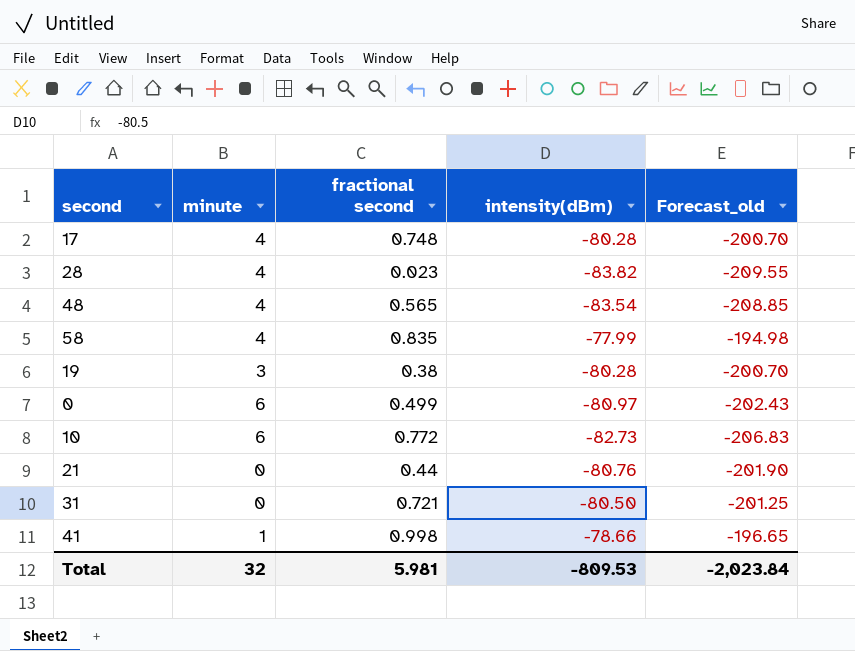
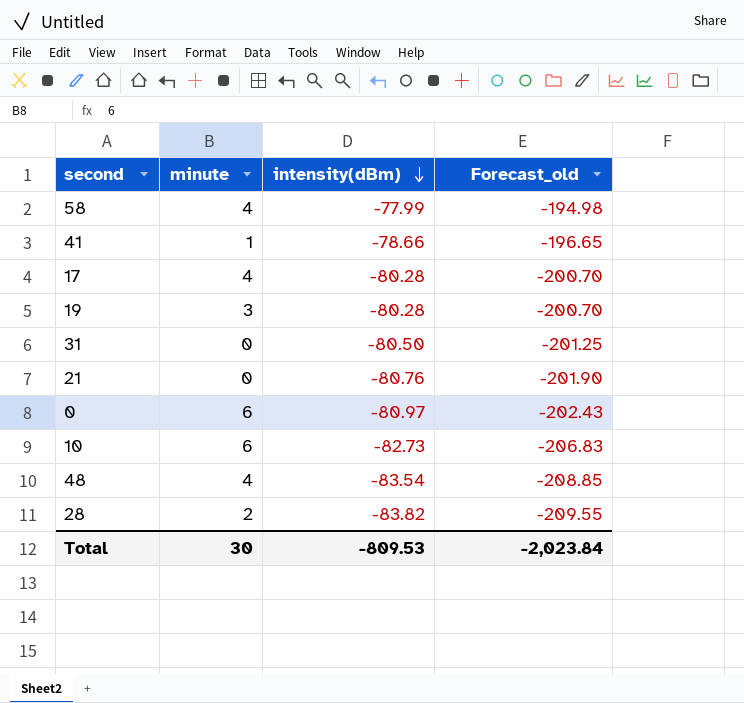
row order: none -> intensity(dBm) descending
column fractional second | position: 3 -> none
28 | minute: 4 -> 2
Total | minute: 32 -> 30

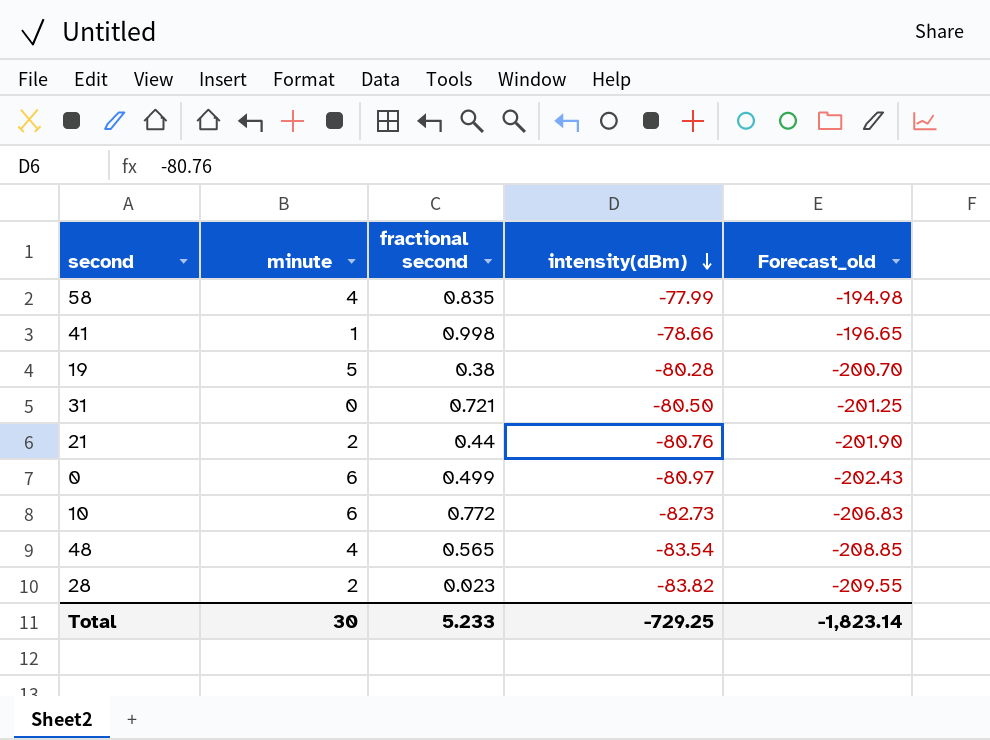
column fractional second | position: none -> 3
row 17: 4 | -80.28 | -200.70 -> none
19 | minute: 3 -> 5
21 | minute: 0 -> 2
Total | intensity(dBm): -809.53 -> -729.25
Total | Forecast_old: -2,023.84 -> -1,823.14

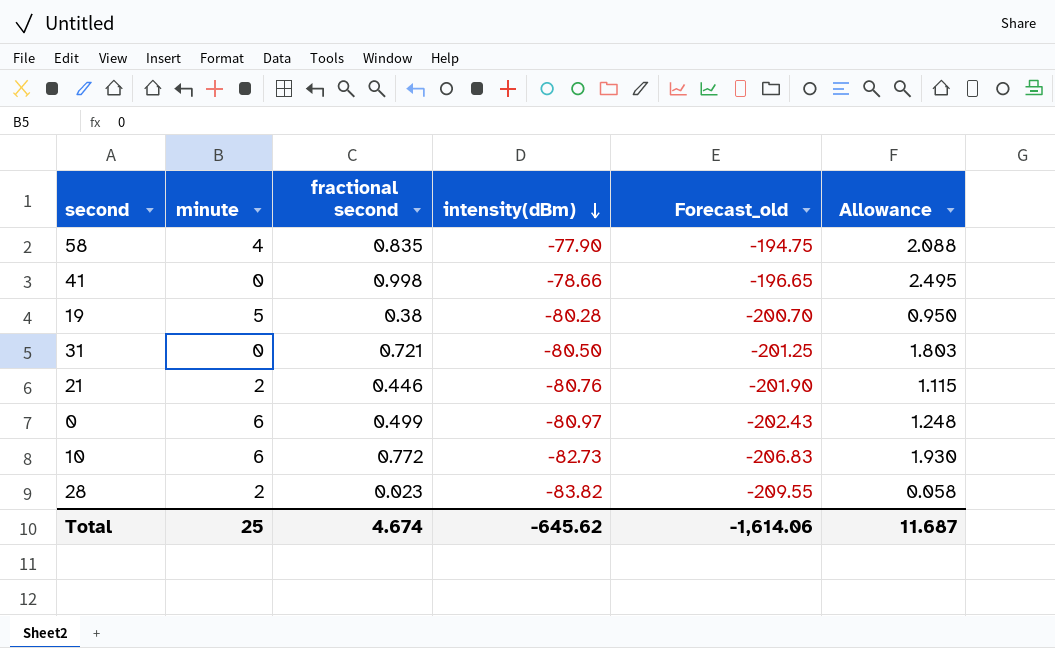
column Allowance | formula: none -> [fractional second] * 2.5
row 48: 4 | 0.565 | -83.54 | -208.85 -> none
58 | intensity(dBm): -77.99 -> -77.90
58 | Forecast_old: -194.98 -> -194.75
41 | minute: 1 -> 0
21 | fractional second: 0.44 -> 0.446
Total | minute: 30 -> 25
Total | fractional second: 5.233 -> 4.674
Total | intensity(dBm): -729.25 -> -645.62
Total | Forecast_old: -1,823.14 -> -1,614.06

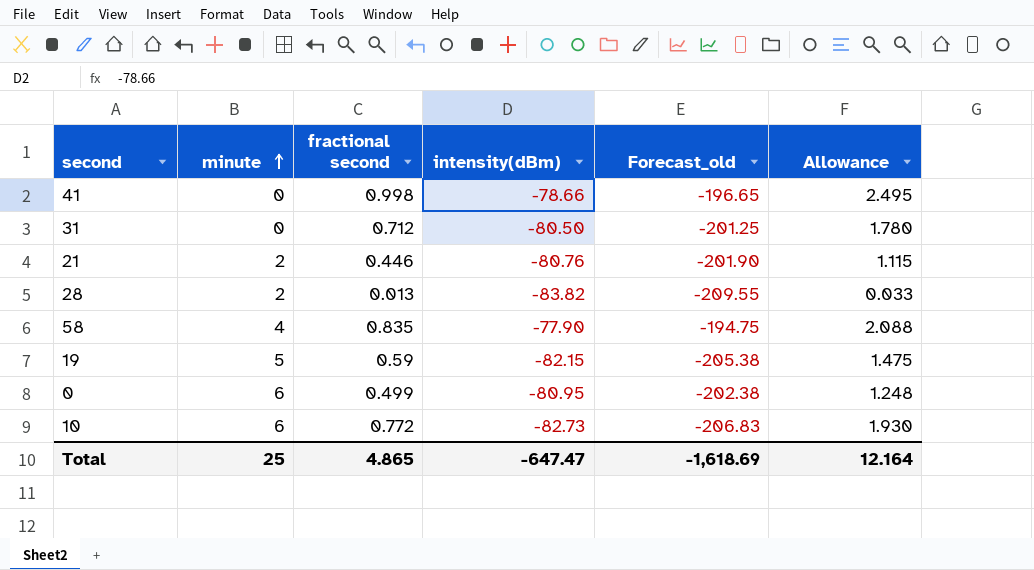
row order: intensity(dBm) descending -> minute ascending
31 | fractional second: 0.721 -> 0.712
31 | Allowance: 1.803 -> 1.780
28 | fractional second: 0.023 -> 0.013
28 | Allowance: 0.058 -> 0.033
19 | fractional second: 0.38 -> 0.59
19 | intensity(dBm): -80.28 -> -82.15
19 | Forecast_old: -200.70 -> -205.38
19 | Allowance: 0.950 -> 1.475
0 | intensity(dBm): -80.97 -> -80.95
0 | Forecast_old: -202.43 -> -202.38
Total | fractional second: 4.674 -> 4.865
Total | intensity(dBm): -645.62 -> -647.47
Total | Forecast_old: -1,614.06 -> -1,618.69
Total | Allowance: 11.687 -> 12.164

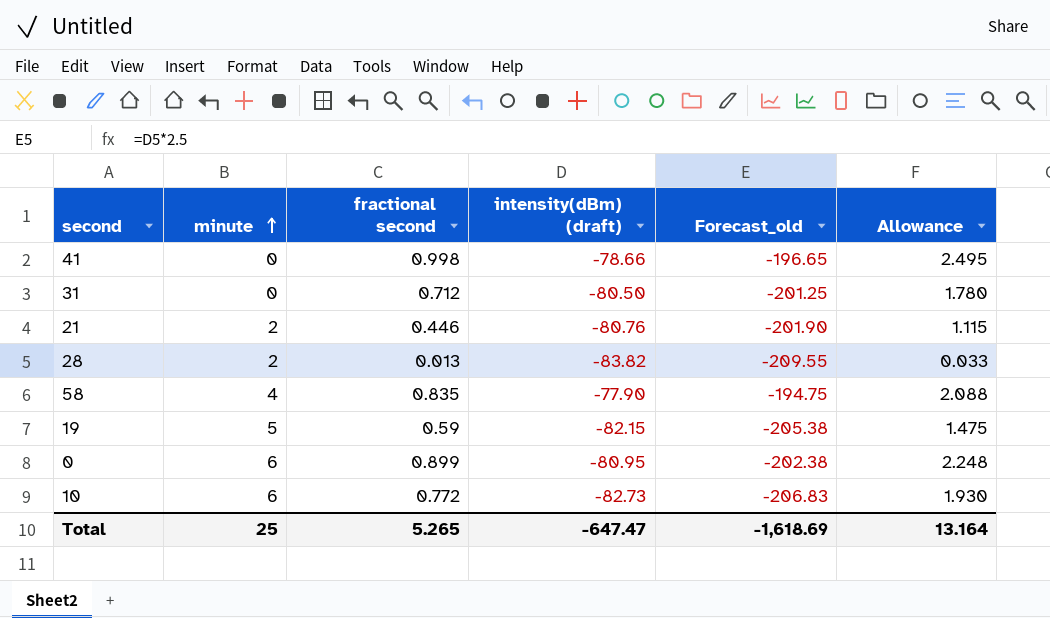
column name: intensity(dBm) -> intensity(dBm) (draft)
0 | fractional second: 0.499 -> 0.899
0 | Allowance: 1.248 -> 2.248
Total | fractional second: 4.865 -> 5.265
Total | Allowance: 12.164 -> 13.164

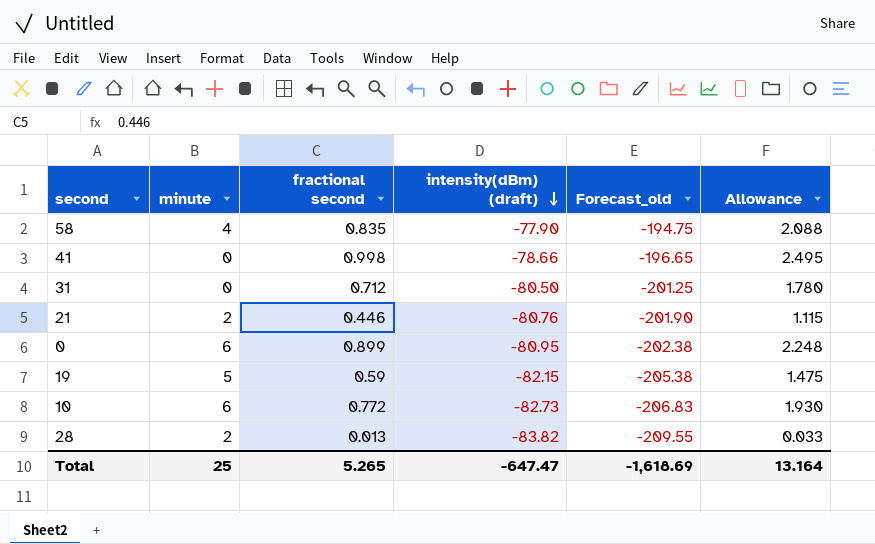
row order: minute ascending -> intensity(dBm) (draft) descending

